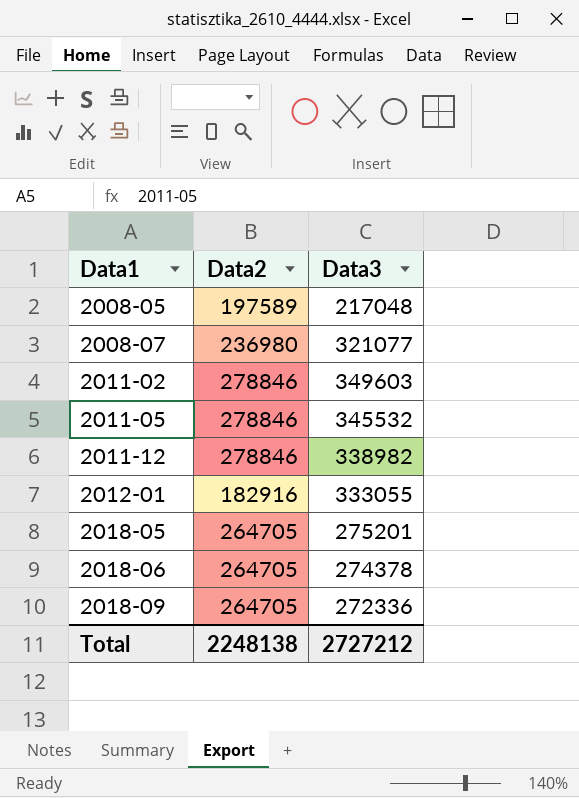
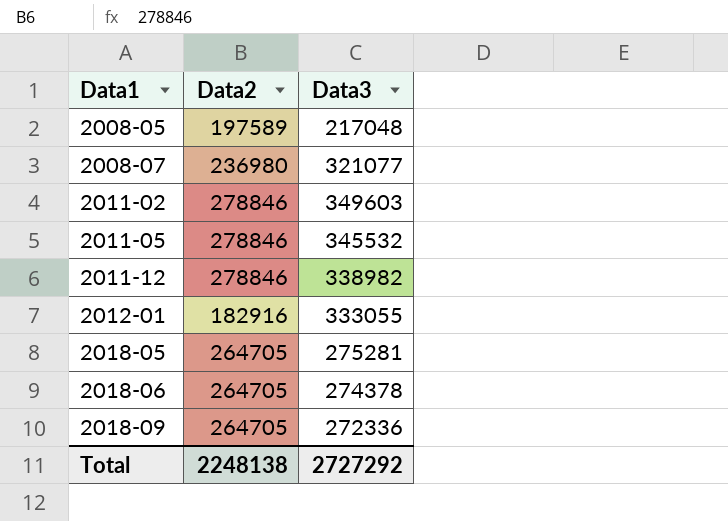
2018-05 | Data3: 275201 -> 275281
Total | Data3: 2727212 -> 2727292

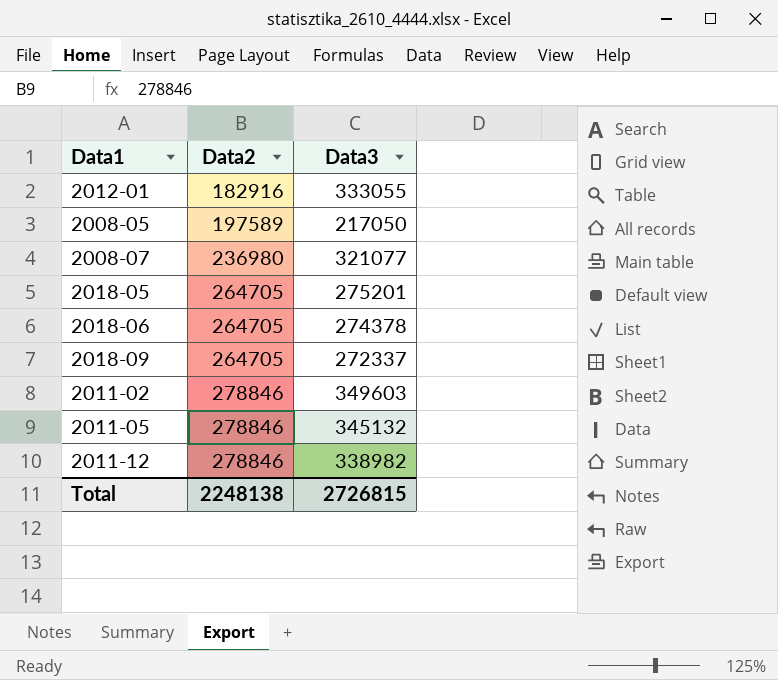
row order: Data1 ascending -> Data2 ascending
2008-05 | Data3: 217048 -> 217050
2018-05 | Data3: 275281 -> 275201
2018-09 | Data3: 272336 -> 272337
2011-05 | Data3: 345532 -> 345132
Total | Data3: 2727292 -> 2726815

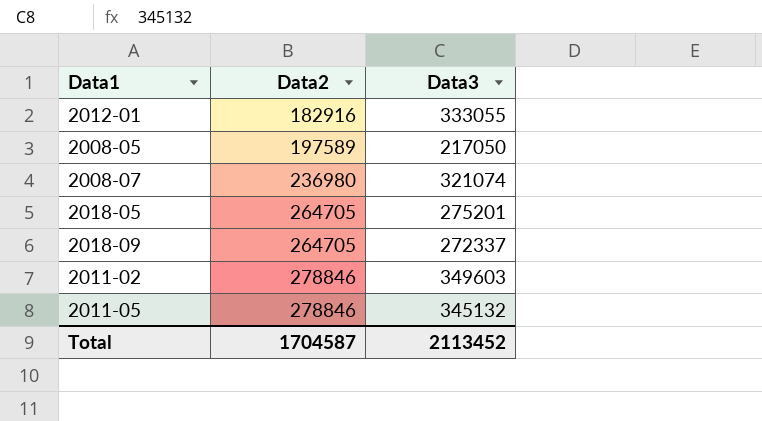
row 2018-06: 264705 | 274378 -> none
row 2011-12: 278846 | 338982 -> none
2008-07 | Data3: 321077 -> 321074
Total | Data2: 2248138 -> 1704587
Total | Data3: 2726815 -> 2113452

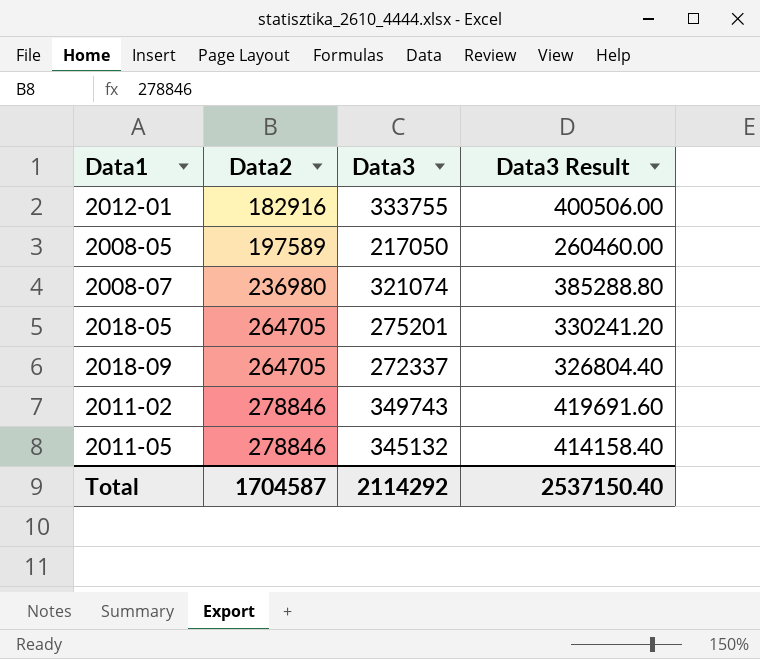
column Data3 Result | formula: none -> [Data3] * 1.2
2012-01 | Data3: 333055 -> 333755
2011-02 | Data3: 349603 -> 349743
Total | Data3: 2113452 -> 2114292

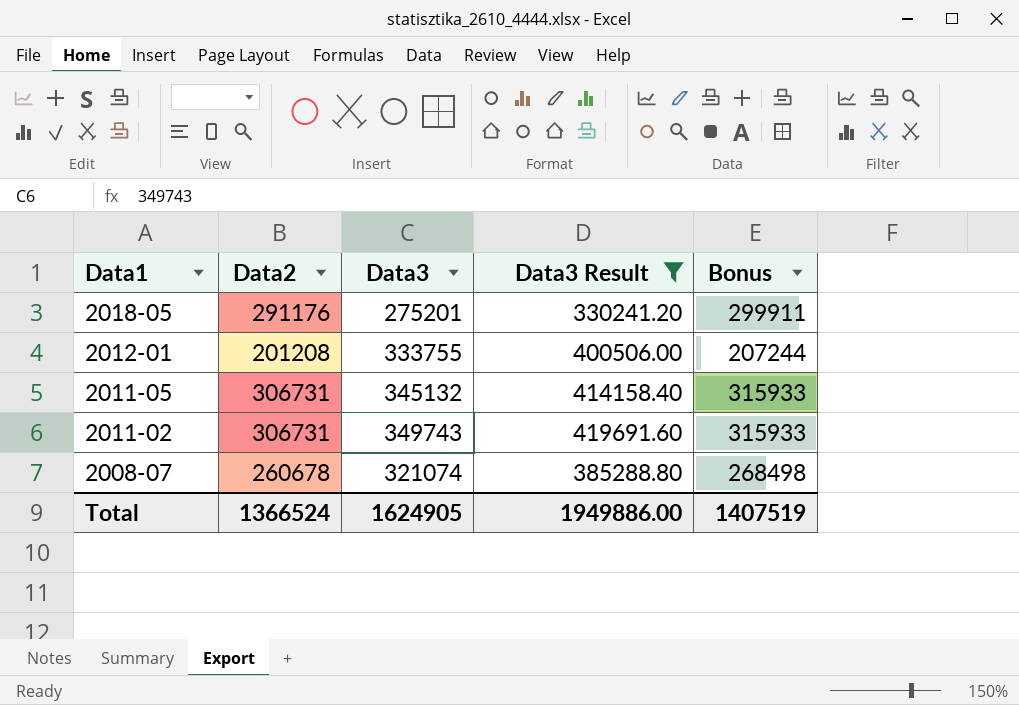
filter: none -> Data3 Result >= 330241.20
row order: Data2 ascending -> Data1 descending
column Bonus | formula: none -> [Data2] * 1.03
2018-05 | Data2: 264705 -> 291176
2012-01 | Data2: 182916 -> 201208
2011-05 | Data2: 278846 -> 306731
2011-02 | Data2: 278846 -> 306731
2008-07 | Data2: 236980 -> 260678
Total | Data2: 1704587 -> 1366524
Total | Data3: 2114292 -> 1624905
Total | Data3 Result: 2537150.40 -> 1949886.00

